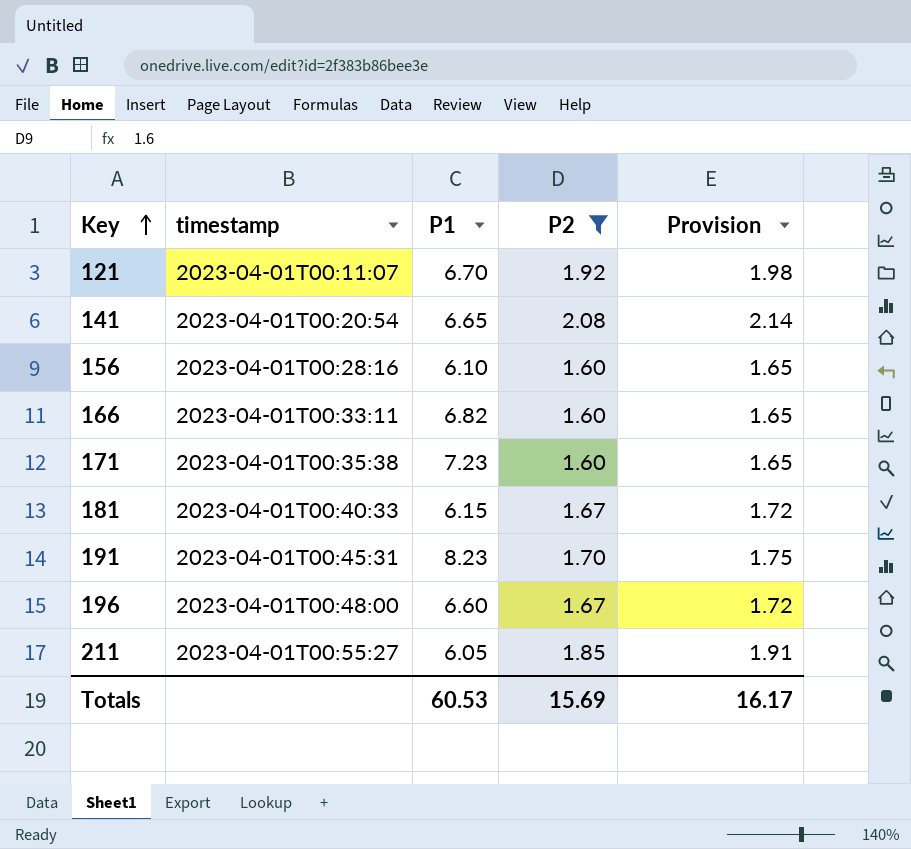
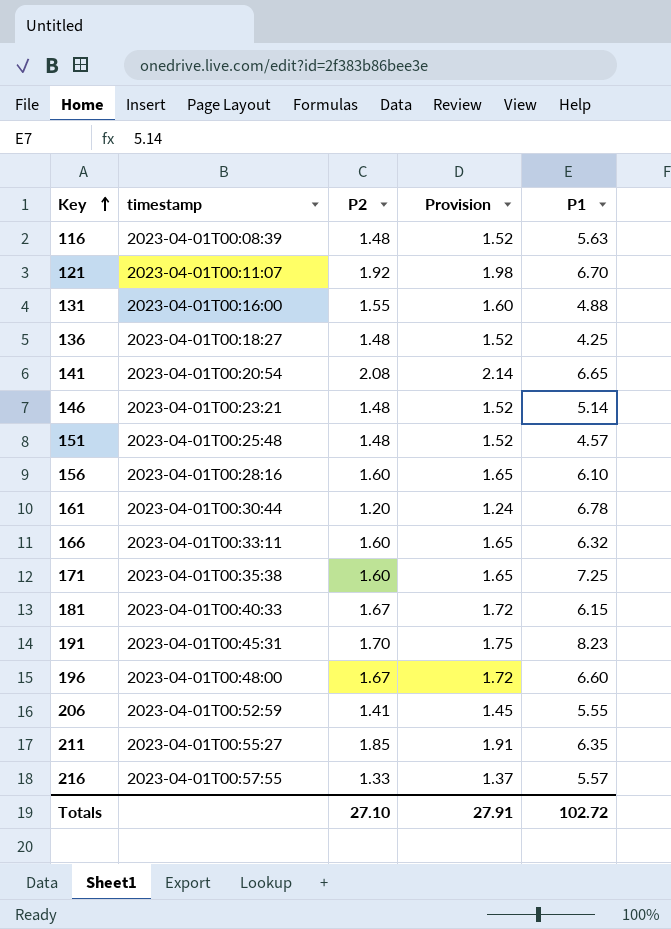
filter: P2 >= 1.60 -> none
column P1 | position: 3 -> 5
166 | P1: 6.82 -> 6.32
171 | P1: 7.23 -> 7.25
211 | P1: 6.05 -> 6.35
Totals | P2: 15.69 -> 27.10
Totals | Provision: 16.17 -> 27.91
Totals | P1: 60.53 -> 102.72

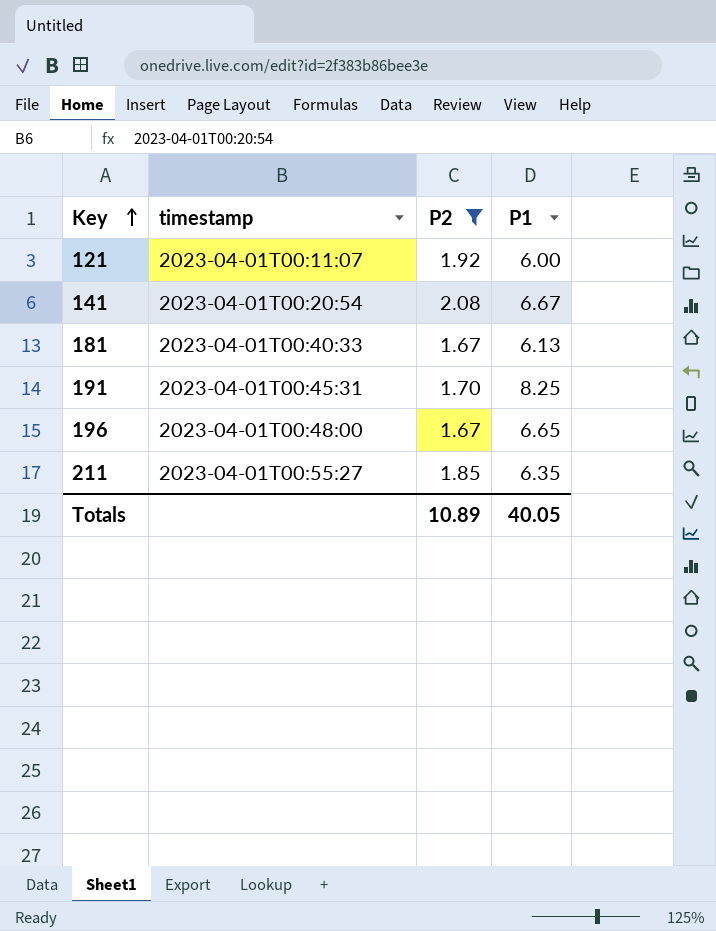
filter: none -> P2 >= 1.67
column Provision | formula: [P2] * 1.03 -> none
121 | P1: 6.70 -> 6.00
141 | P1: 6.65 -> 6.67
181 | P1: 6.15 -> 6.13
191 | P1: 8.23 -> 8.25
196 | P1: 6.60 -> 6.65
Totals | P2: 27.10 -> 10.89
Totals | P1: 102.72 -> 40.05

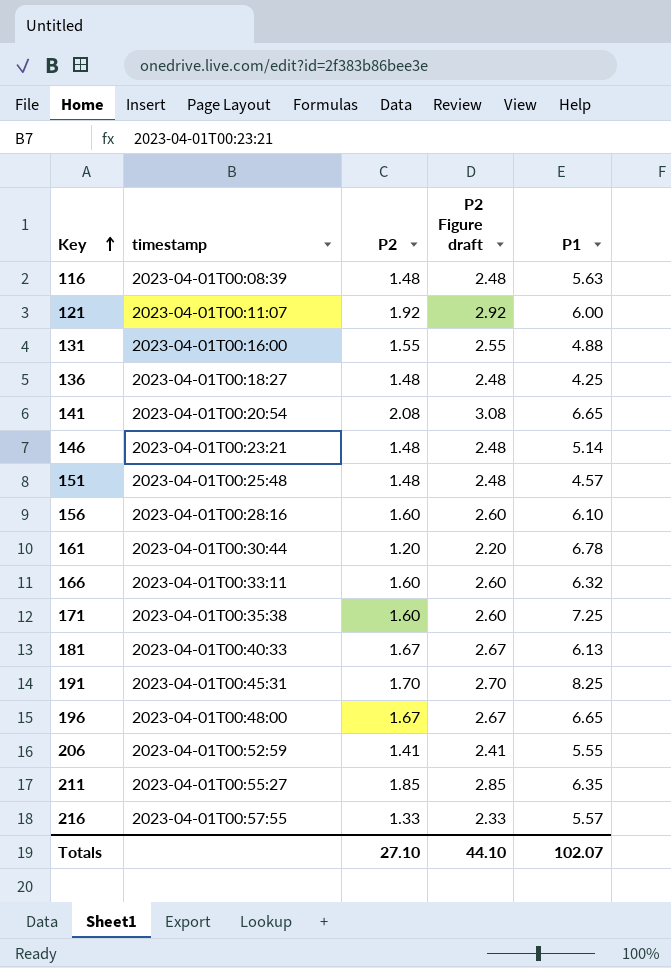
filter: P2 >= 1.67 -> none
column P2 Figure draft | formula: none -> [P2] + 1
141 | P1: 6.67 -> 6.65
Totals | P2: 10.89 -> 27.10
Totals | P1: 40.05 -> 102.07

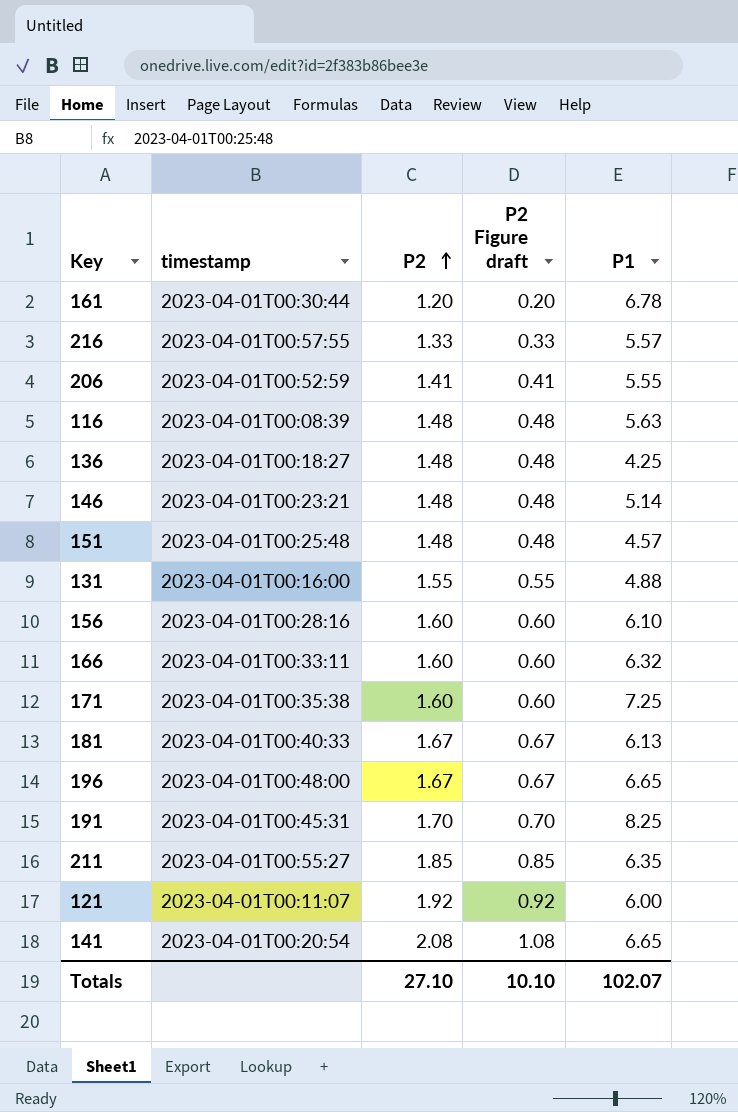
row order: Key ascending -> P2 ascending
column P2 Figure draft | formula: [P2] + 1 -> [P2] - 1
Totals | P2 Figure draft: 44.10 -> 10.10

